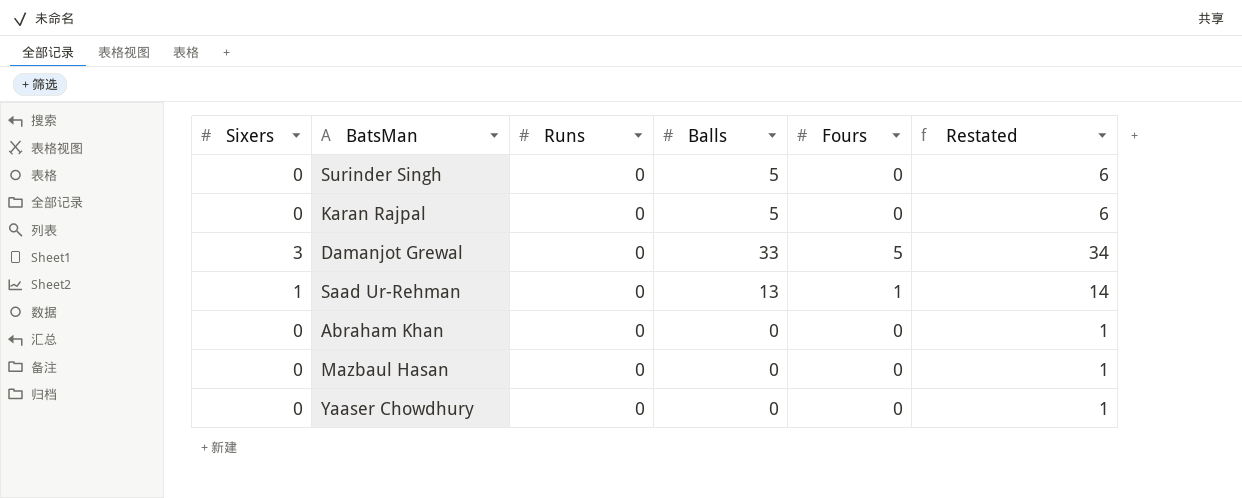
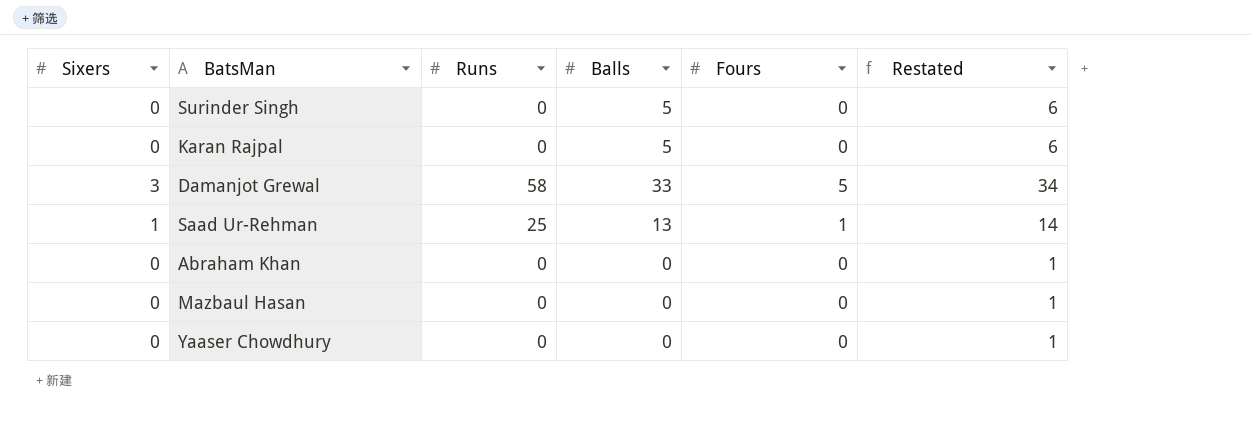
Damanjot Grewal | Runs: 0 -> 58
Saad Ur-Rehman | Runs: 0 -> 25

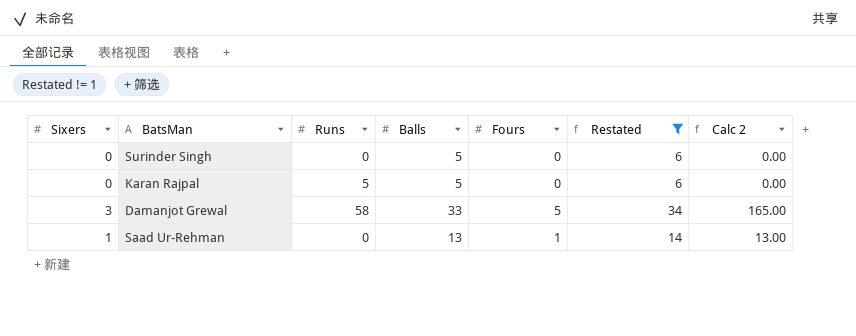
filter: none -> Restated != 1
column Calc 2 | formula: none -> [Balls] * [Fours]
Karan Rajpal | Runs: 0 -> 5
Saad Ur-Rehman | Runs: 25 -> 0

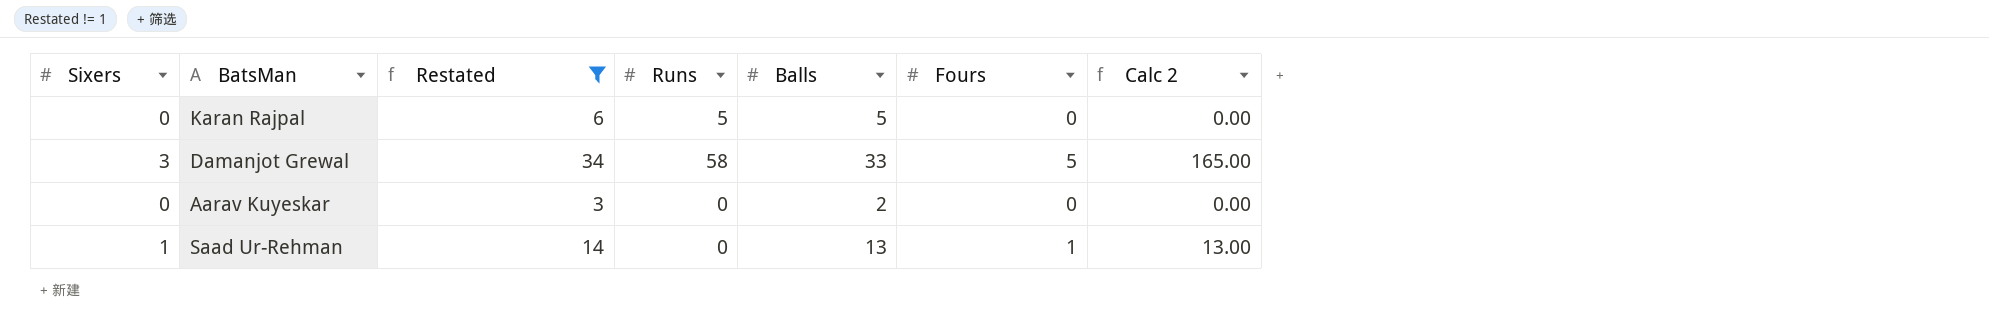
column Restated | position: 6 -> 3
row Surinder Singh: 0 | 0 | 5 | 0 | 6 | 0.00 -> none
row Aarav Kuyeskar: none -> 0 | 3 | 0 | 2 | 0 | 0.00

